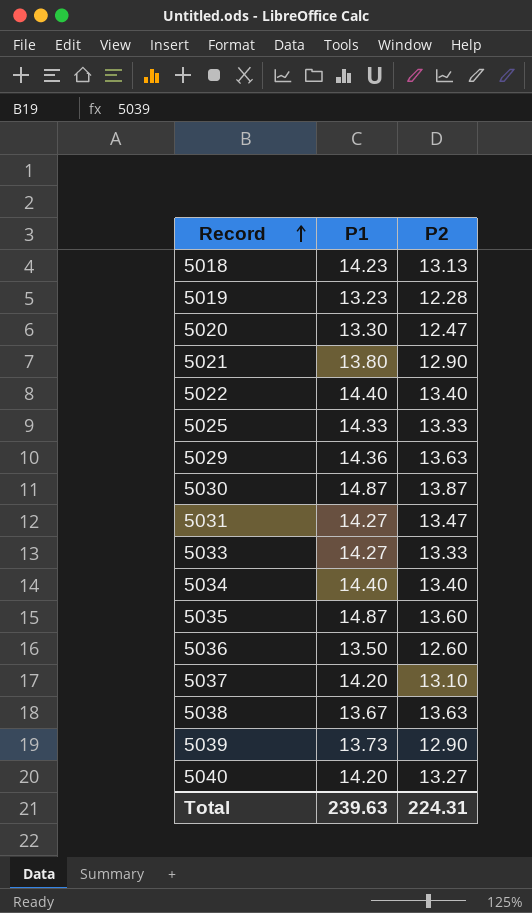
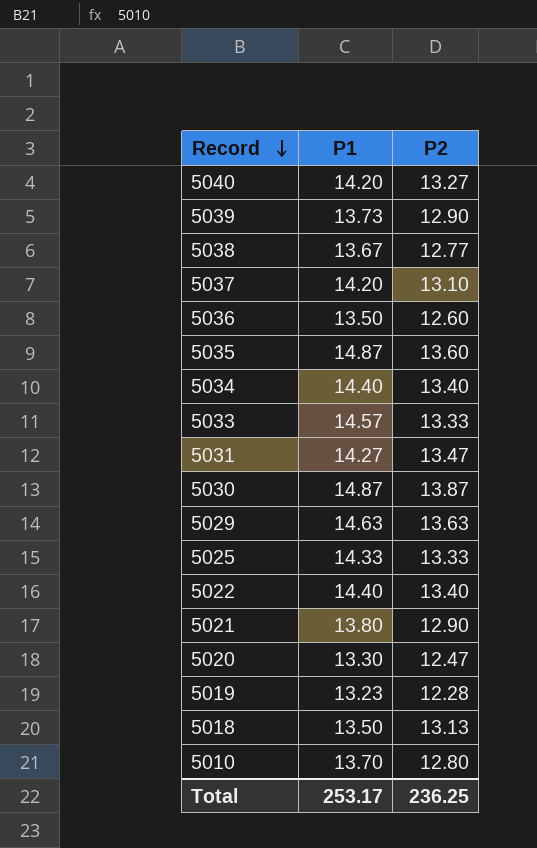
row order: Record ascending -> Record descending
5038 | P2: 13.63 -> 12.77
5033 | P1: 14.27 -> 14.57
5029 | P1: 14.36 -> 14.63
5018 | P1: 14.23 -> 13.50
row 5010: none -> 13.70 | 12.80
Total | P1: 239.63 -> 253.17
Total | P2: 224.31 -> 236.25

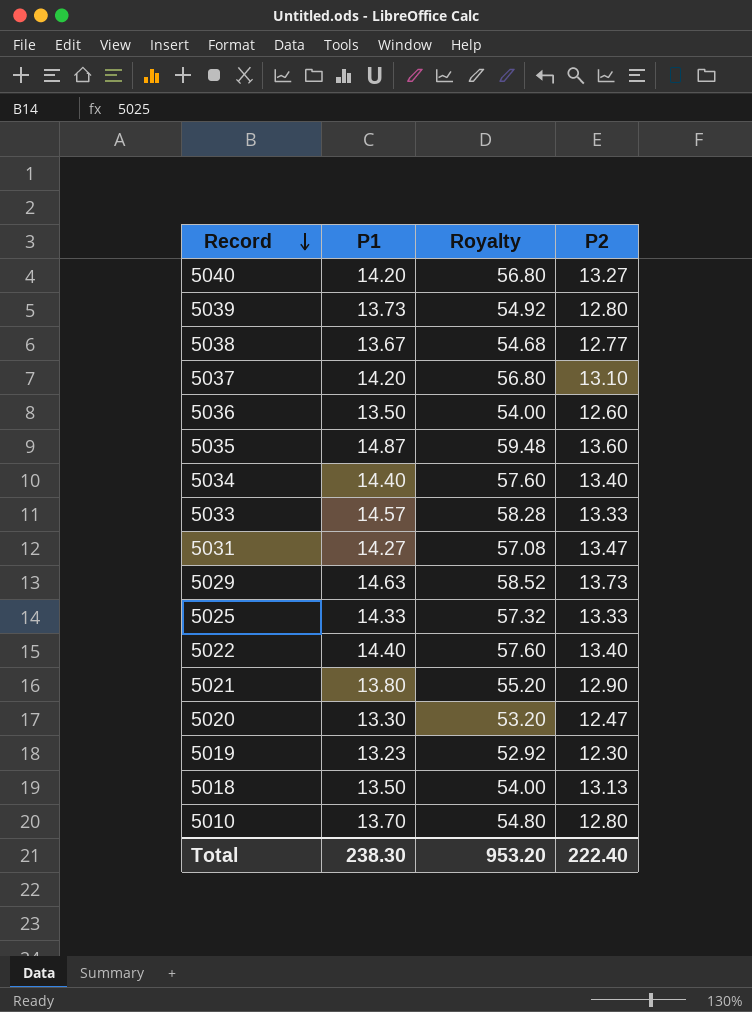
column Royalty | formula: none -> [P1] * 4
row 5030: 14.87 | 13.87 -> none
5039 | P2: 12.90 -> 12.80
5029 | P2: 13.63 -> 13.73
5019 | P2: 12.28 -> 12.30
Total | P1: 253.17 -> 238.30
Total | P2: 236.25 -> 222.40

